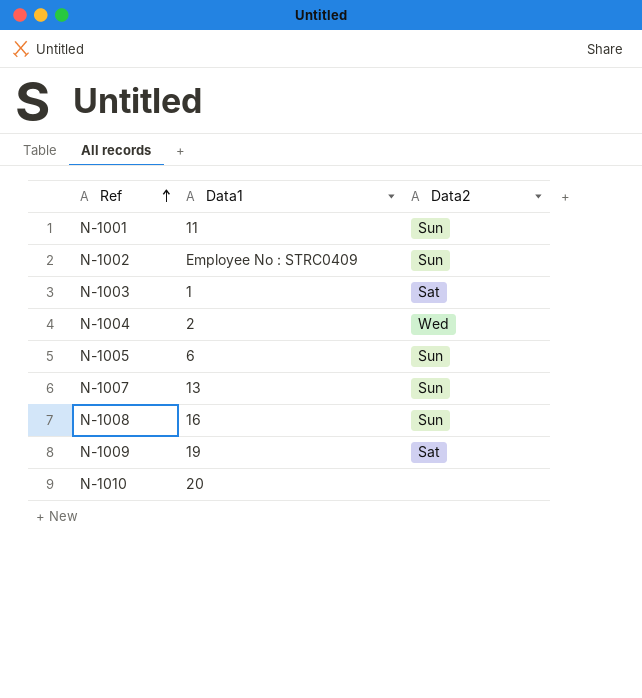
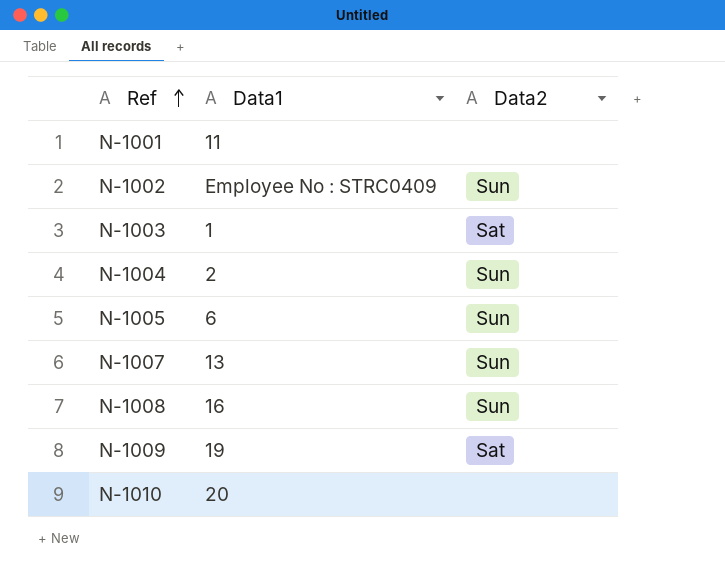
N-1001 | Data2: Sun -> none
N-1004 | Data2: Wed -> Sun

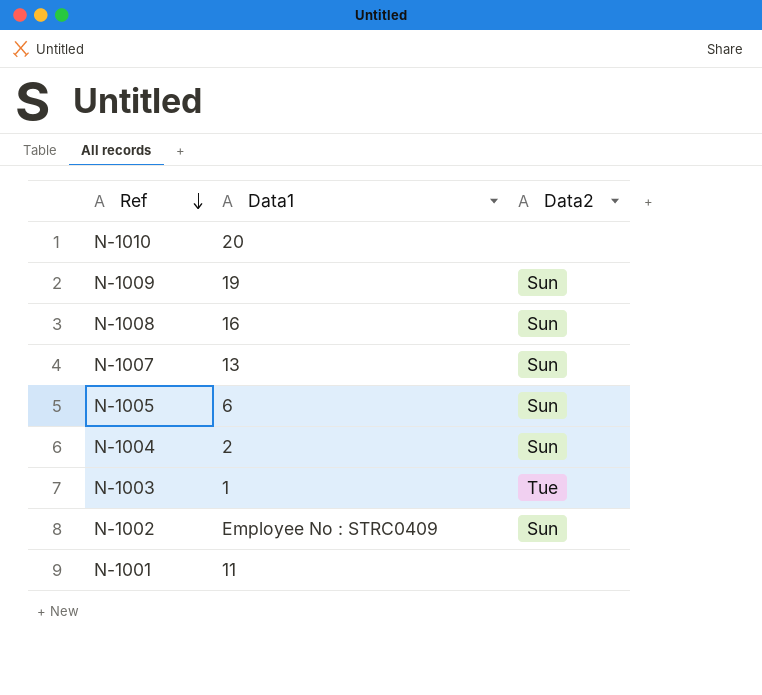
row order: Ref ascending -> Ref descending
N-1009 | Data2: Sat -> Sun
N-1003 | Data2: Sat -> Tue

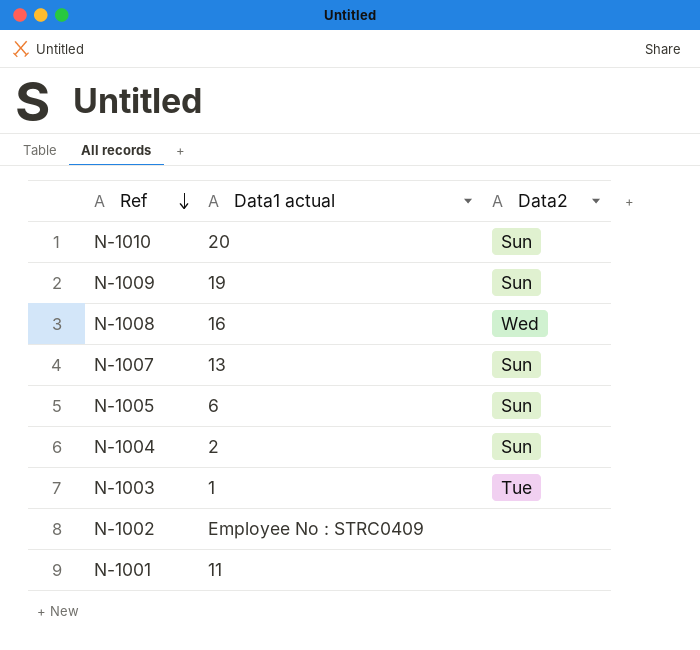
column name: Data1 -> Data1 actual
N-1010 | Data2: none -> Sun
N-1008 | Data2: Sun -> Wed
N-1002 | Data2: Sun -> none

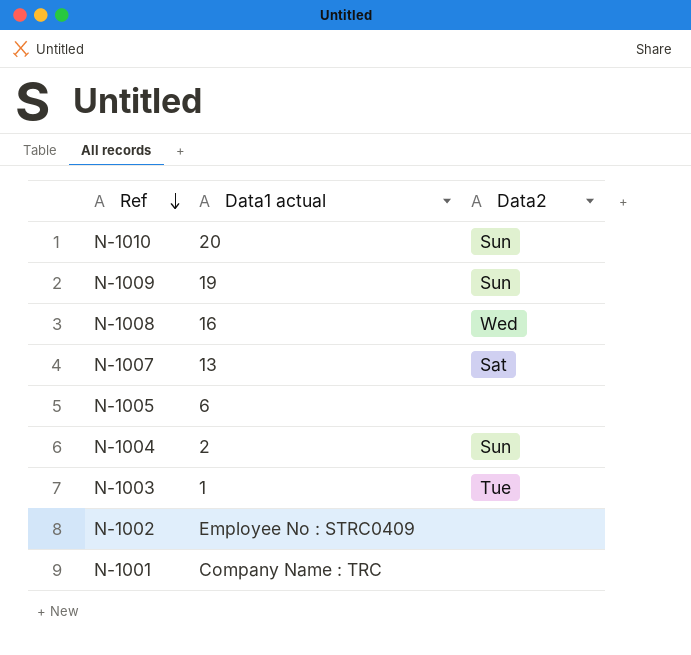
N-1007 | Data2: Sun -> Sat
N-1005 | Data2: Sun -> none
N-1001 | Data1 actual: 11 -> Company Name : TRC

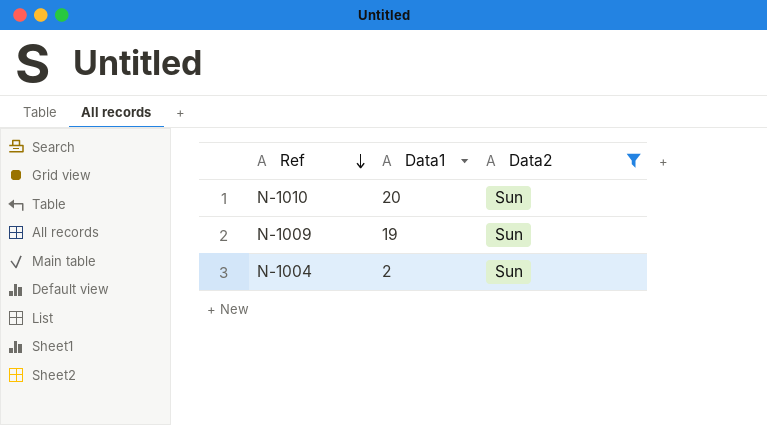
filter: none -> Data2 = Sun
column name: Data1 actual -> Data1

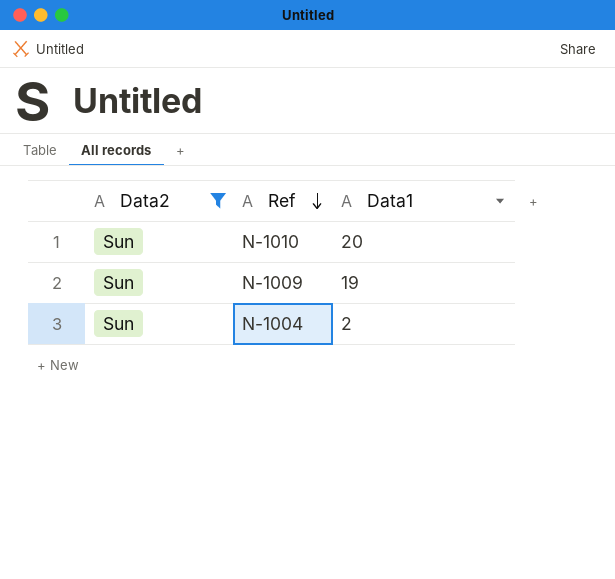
column Data2 | position: 3 -> 1

